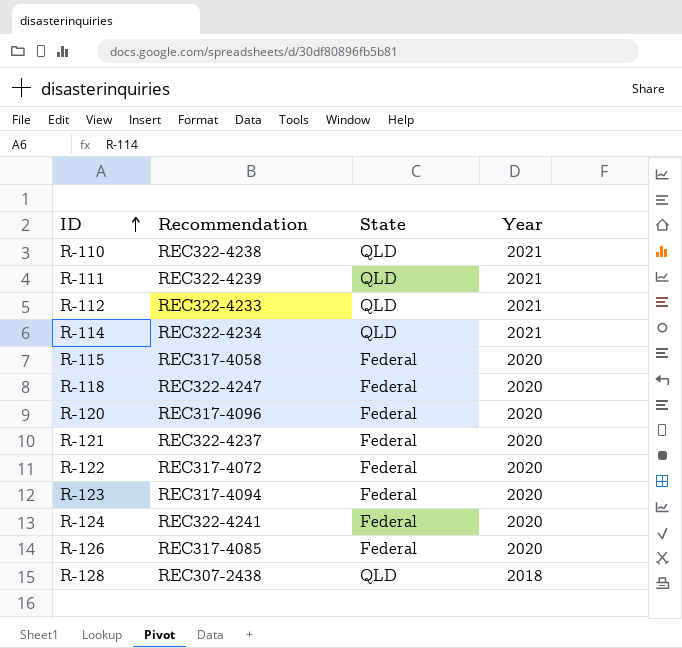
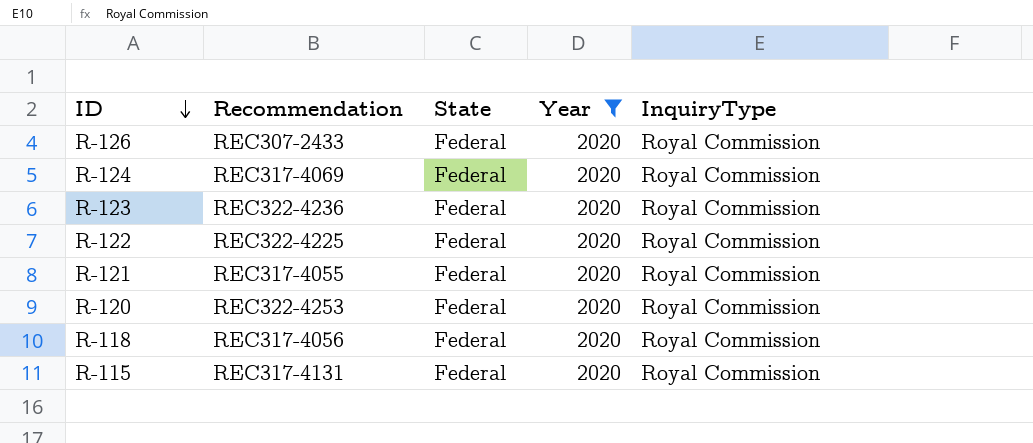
filter: none -> Year = 2020
row order: ID ascending -> ID descending
column InquiryType | position: none -> 5
R-126 | Recommendation: REC317-4085 -> REC307-2433
R-124 | Recommendation: REC322-4241 -> REC317-4069
R-123 | Recommendation: REC317-4094 -> REC322-4236
R-122 | Recommendation: REC317-4072 -> REC322-4225
R-121 | Recommendation: REC322-4237 -> REC317-4055
R-120 | Recommendation: REC317-4096 -> REC322-4253
R-118 | Recommendation: REC322-4247 -> REC317-4056
R-115 | Recommendation: REC317-4058 -> REC317-4131

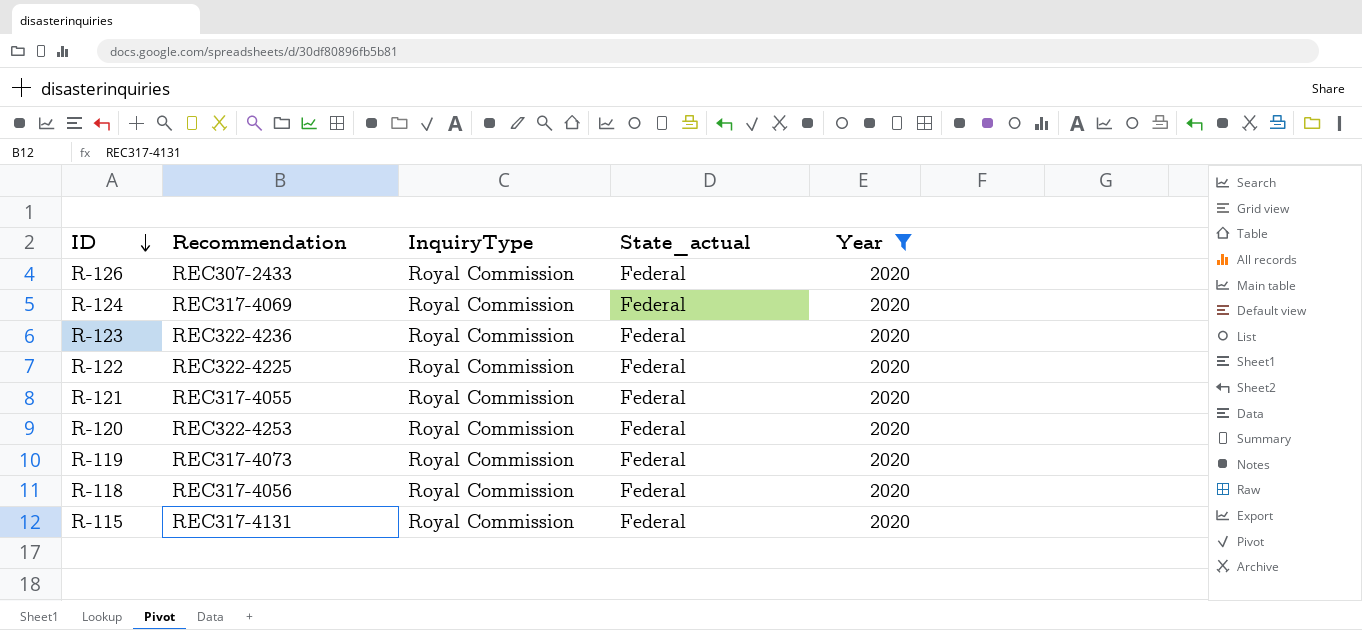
column InquiryType | position: 5 -> 3
column name: State -> State_actual
row R-119: none -> REC317-4073 | Royal Commission | Federal | 2020

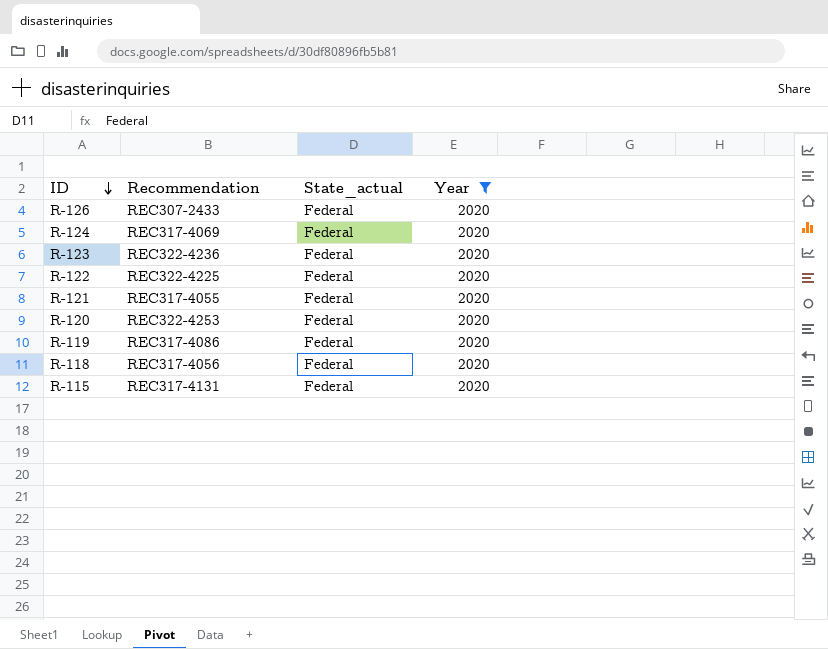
column InquiryType | position: 3 -> none
R-119 | Recommendation: REC317-4073 -> REC317-4086

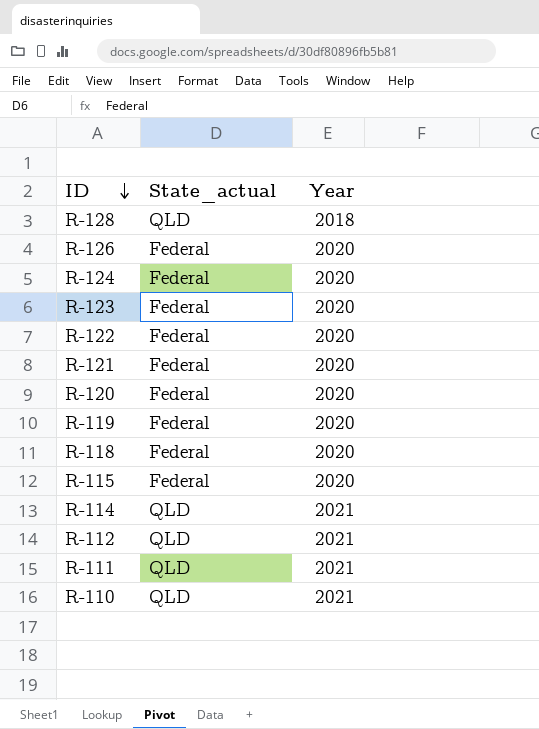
filter: Year = 2020 -> none
column Recommendation | position: 2 -> none

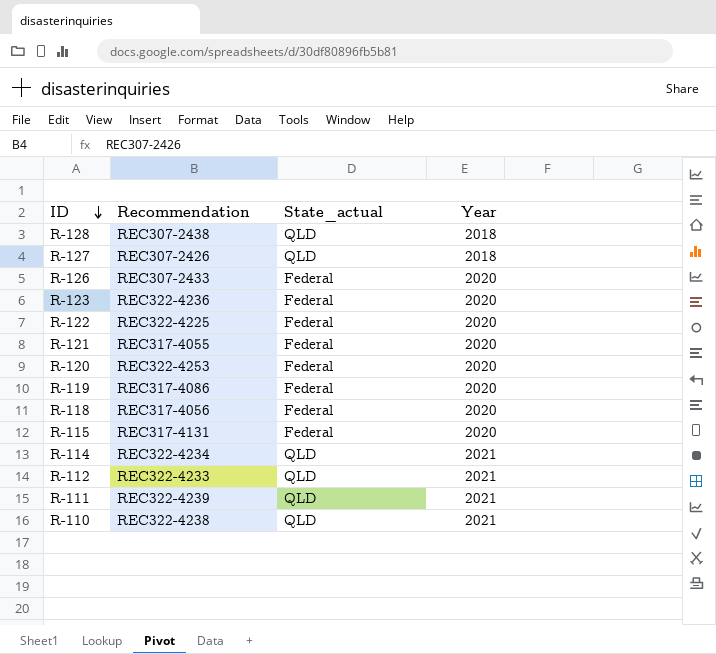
column Recommendation | position: none -> 2
row R-124: Federal | 2020 -> none
row R-127: none -> REC307-2426 | QLD | 2018

